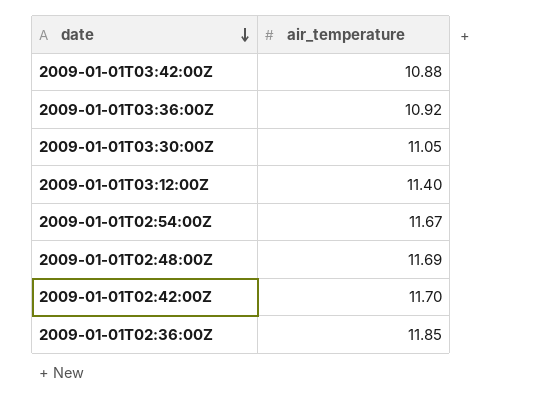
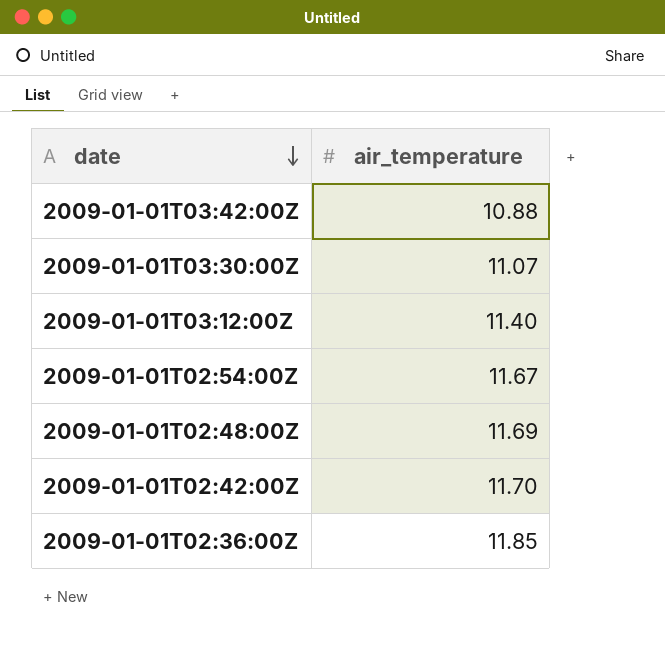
row 2009-01-01T03:36:00Z: 10.92 -> none
2009-01-01T03:30:00Z | air_temperature: 11.05 -> 11.07

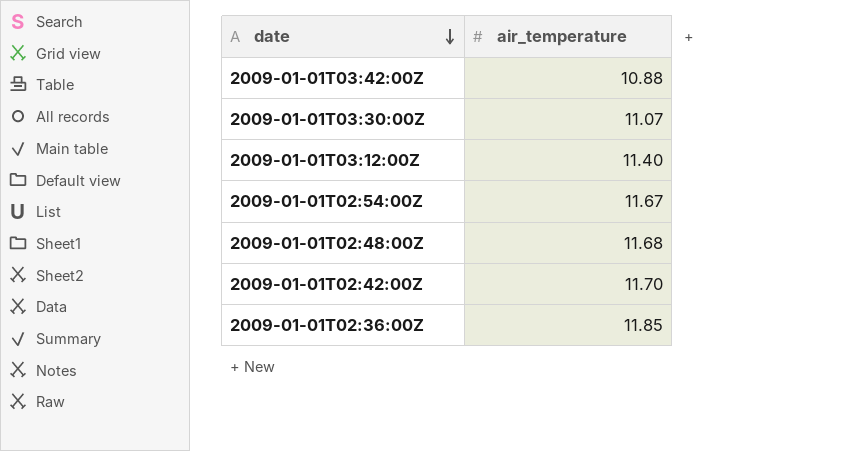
2009-01-01T02:48:00Z | air_temperature: 11.69 -> 11.68

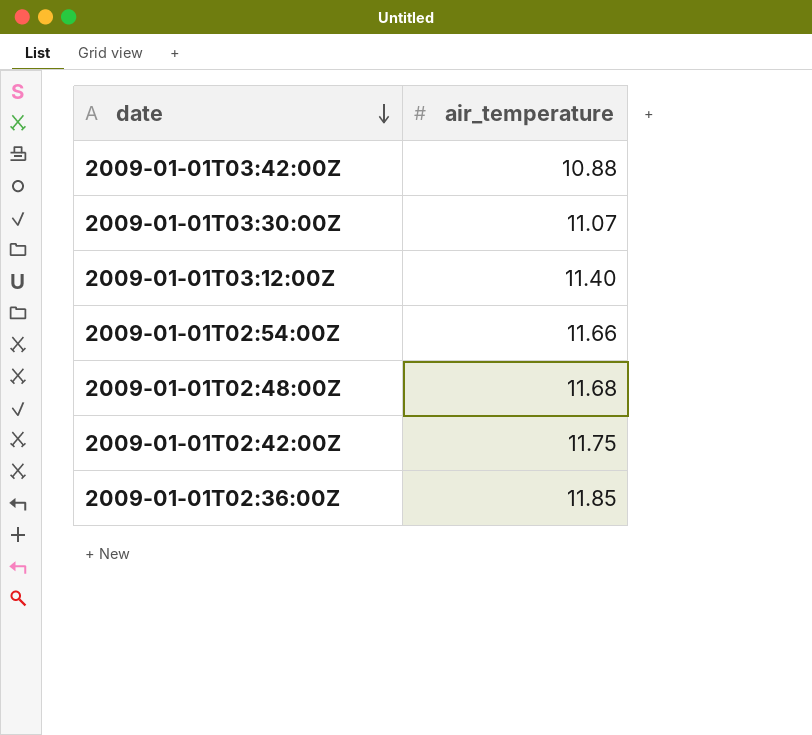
2009-01-01T02:54:00Z | air_temperature: 11.67 -> 11.66
2009-01-01T02:42:00Z | air_temperature: 11.70 -> 11.75

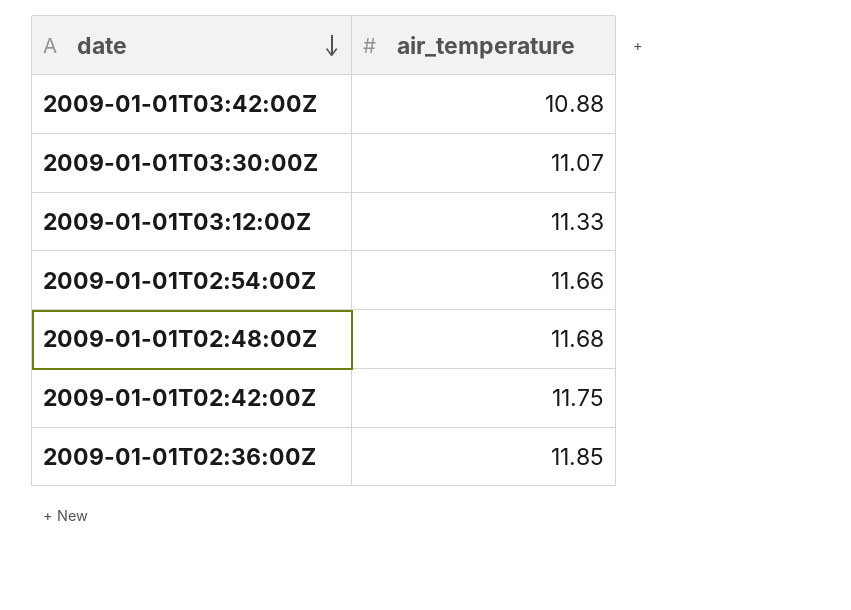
2009-01-01T03:12:00Z | air_temperature: 11.40 -> 11.33

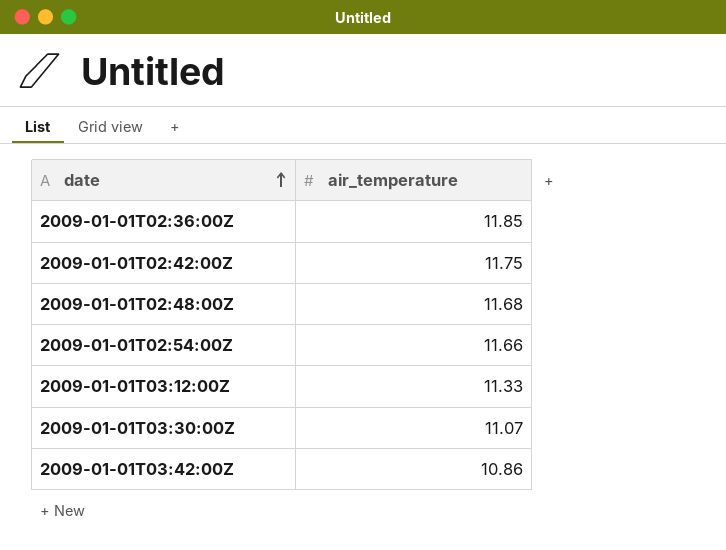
row order: date descending -> date ascending
2009-01-01T03:42:00Z | air_temperature: 10.88 -> 10.86

